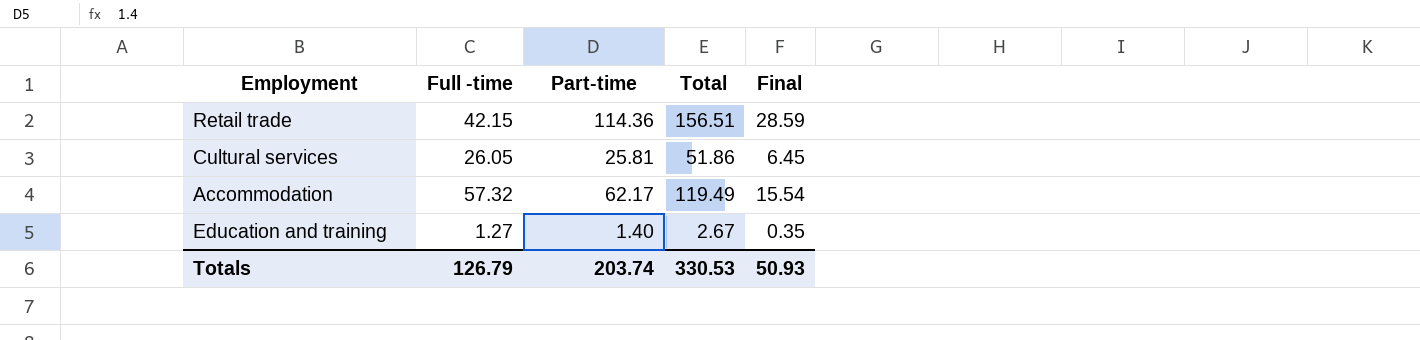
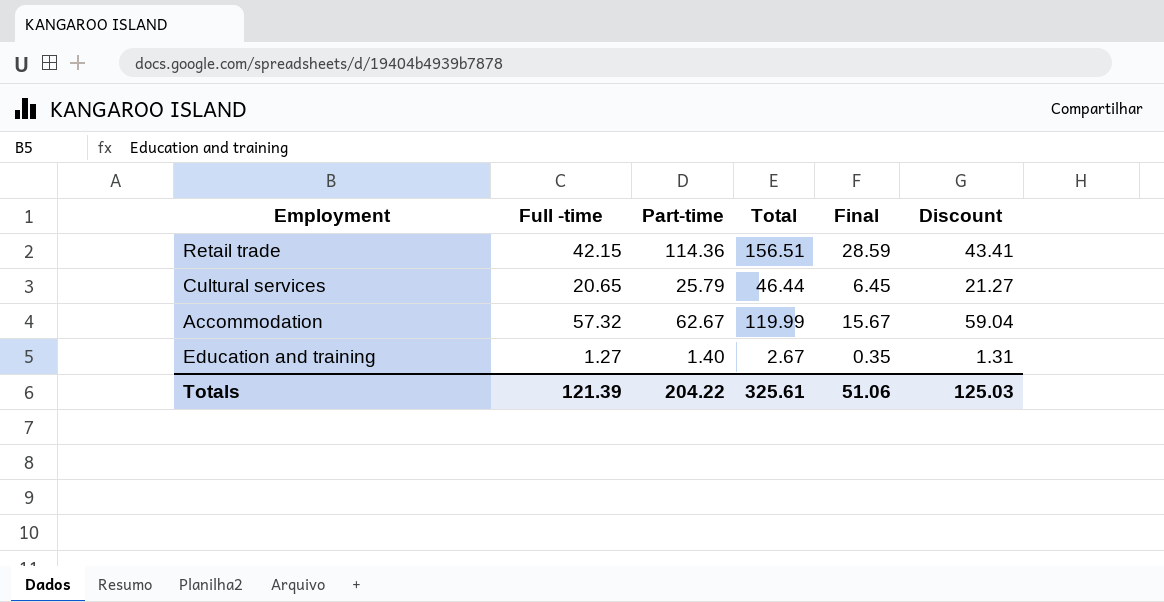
column Discount | formula: none -> [Full -time] * 1.03
Cultural services | Full -time: 26.05 -> 20.65
Cultural services | Part-time: 25.81 -> 25.79
Cultural services | Total: 51.86 -> 46.44
Accommodation | Part-time: 62.17 -> 62.67
Accommodation | Total: 119.49 -> 119.99
Accommodation | Final: 15.54 -> 15.67
Totals | Full -time: 126.79 -> 121.39
Totals | Part-time: 203.74 -> 204.22
Totals | Total: 330.53 -> 325.61
Totals | Final: 50.93 -> 51.06

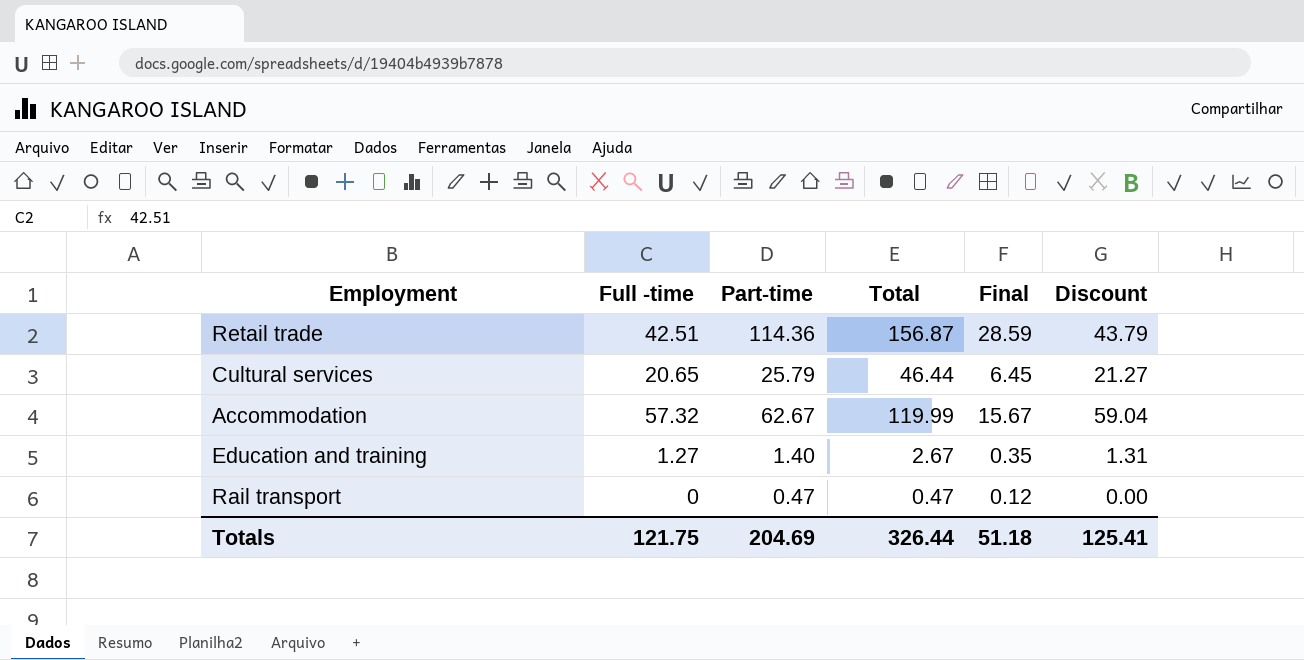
Retail trade | Full -time: 42.15 -> 42.51
Retail trade | Total: 156.51 -> 156.87
Retail trade | Discount: 43.41 -> 43.79
row Rail transport: none -> 0 | 0.47 | 0.47 | 0.12 | 0.00
Totals | Full -time: 121.39 -> 121.75
Totals | Part-time: 204.22 -> 204.69
Totals | Total: 325.61 -> 326.44
Totals | Final: 51.06 -> 51.18
Totals | Discount: 125.03 -> 125.41

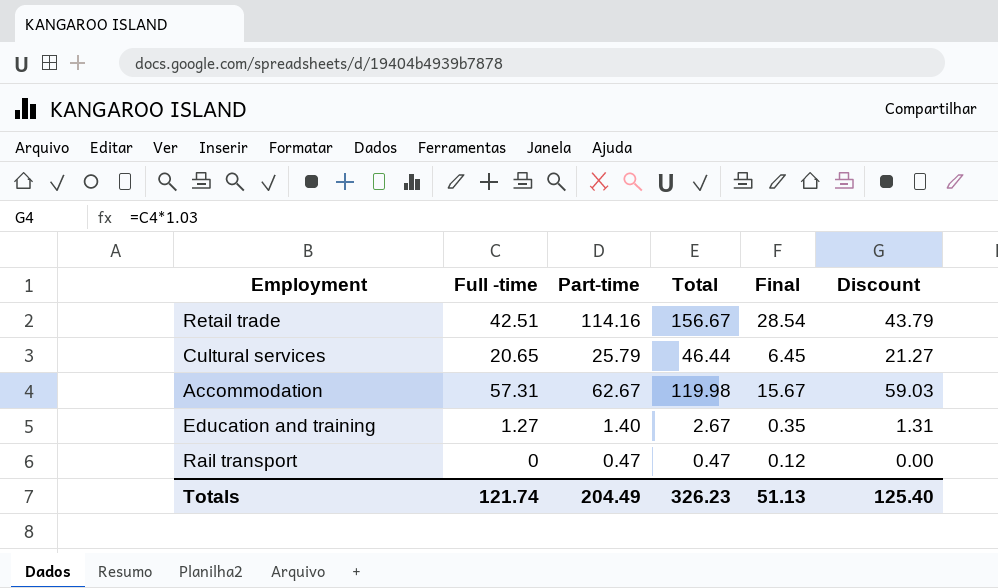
Retail trade | Part-time: 114.36 -> 114.16
Retail trade | Total: 156.87 -> 156.67
Retail trade | Final: 28.59 -> 28.54
Accommodation | Full -time: 57.32 -> 57.31
Accommodation | Total: 119.99 -> 119.98
Accommodation | Discount: 59.04 -> 59.03
Totals | Full -time: 121.75 -> 121.74
Totals | Part-time: 204.69 -> 204.49
Totals | Total: 326.44 -> 326.23
Totals | Final: 51.18 -> 51.13
Totals | Discount: 125.41 -> 125.40

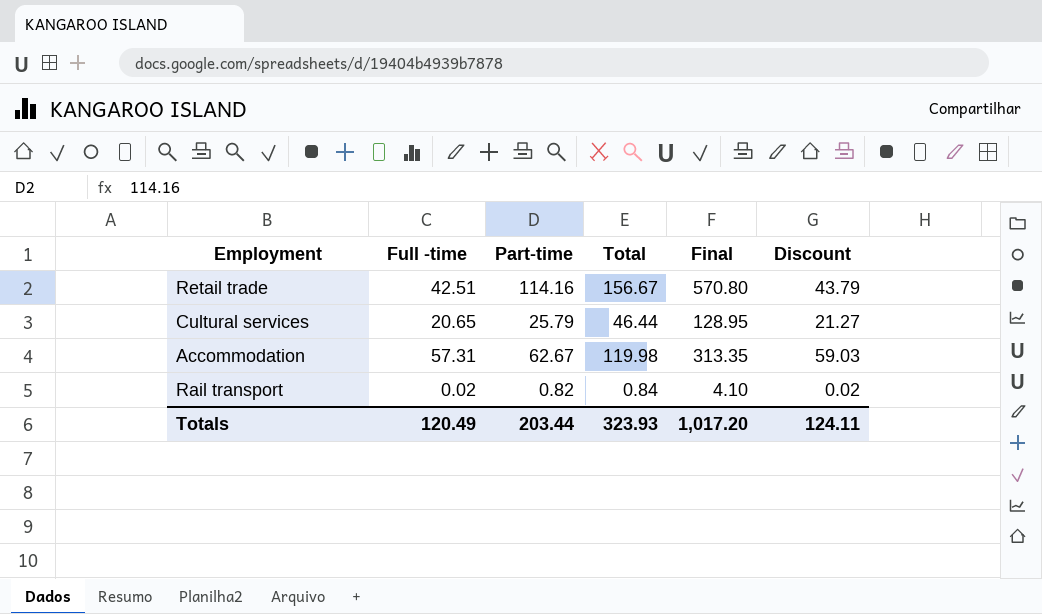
column Final | formula: [Part-time] * 0.25 -> [Part-time] * 5
row Education and training: 1.27 | 1.40 | 2.67 | 0.35 | 1.31 -> none
Rail transport | Full -time: 0 -> 0.02
Rail transport | Part-time: 0.47 -> 0.82
Rail transport | Total: 0.47 -> 0.84
Rail transport | Discount: 0.00 -> 0.02
Totals | Full -time: 121.74 -> 120.49
Totals | Part-time: 204.49 -> 203.44
Totals | Total: 326.23 -> 323.93
Totals | Final: 51.13 -> 1,017.20
Totals | Discount: 125.40 -> 124.11

